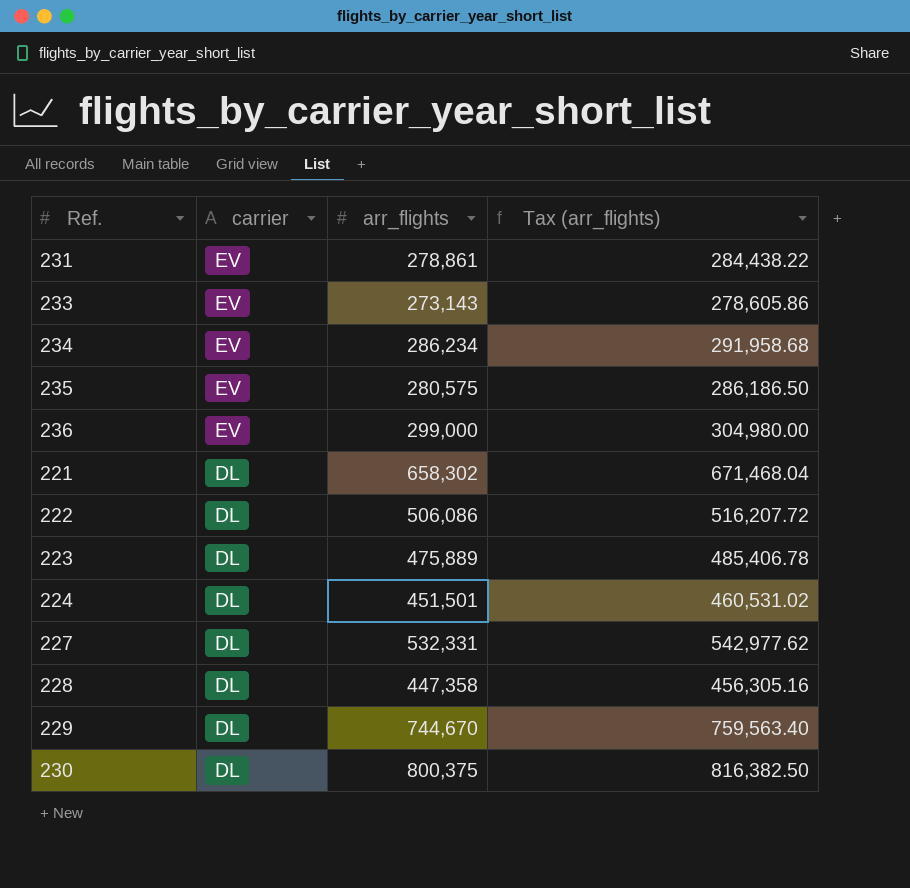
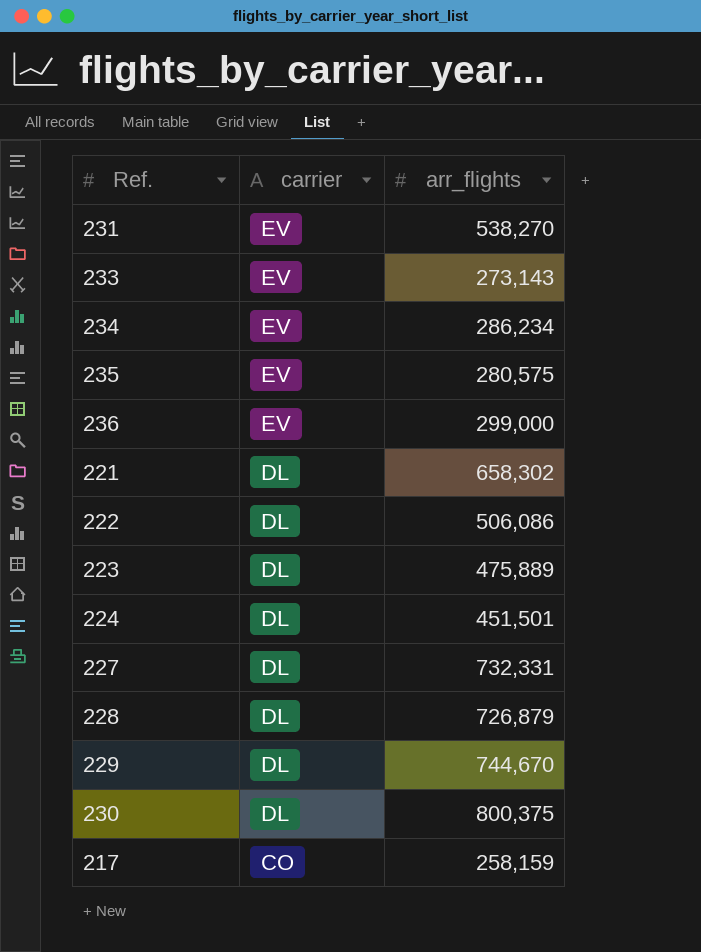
column Tax (arr_flights) | formula: [arr_flights] * 1.02 -> none
231 | arr_flights: 278,861 -> 538,270
227 | arr_flights: 532,331 -> 732,331
228 | arr_flights: 447,358 -> 726,879
row 217: none -> CO | 258,159

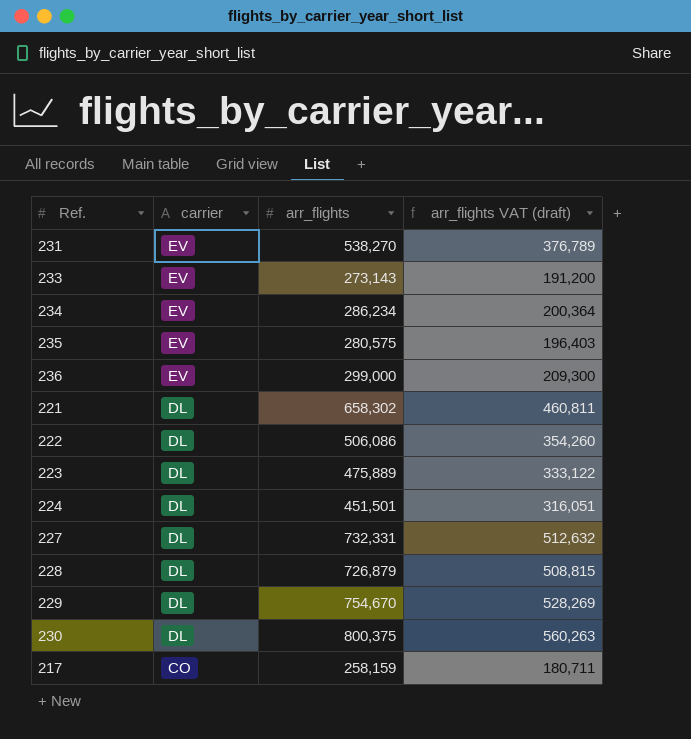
column arr_flights VAT (draft) | formula: none -> [arr_flights] * 0.7
229 | arr_flights: 744,670 -> 754,670

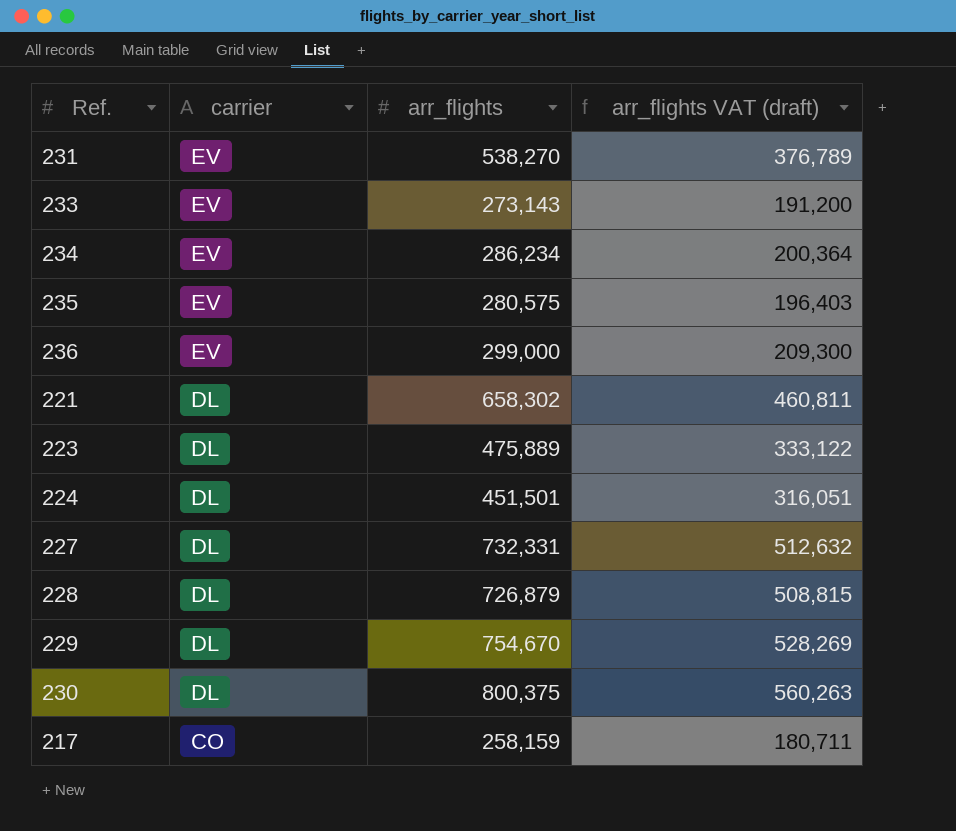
row 222: DL | 506,086 | 354,260 -> none

